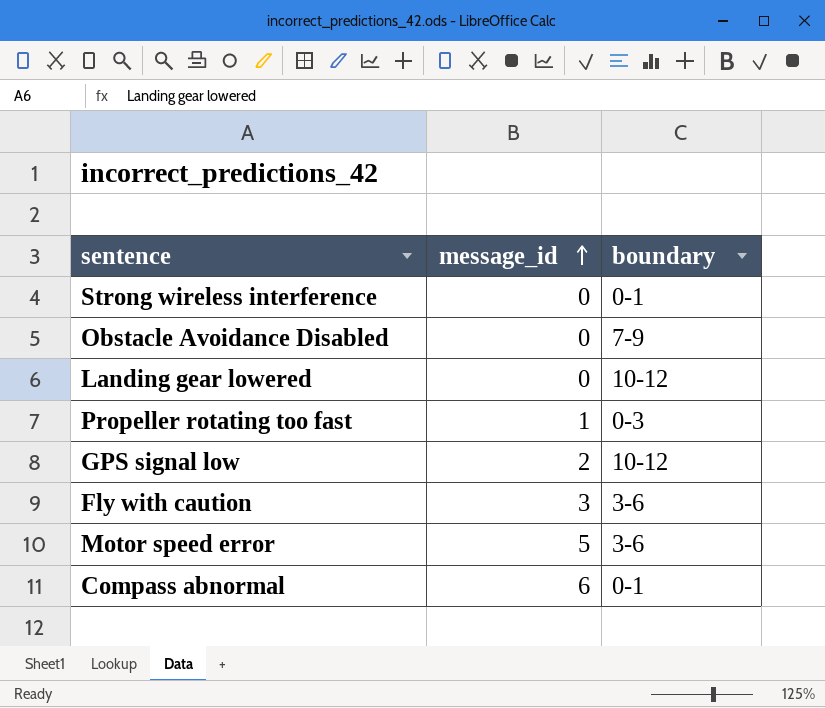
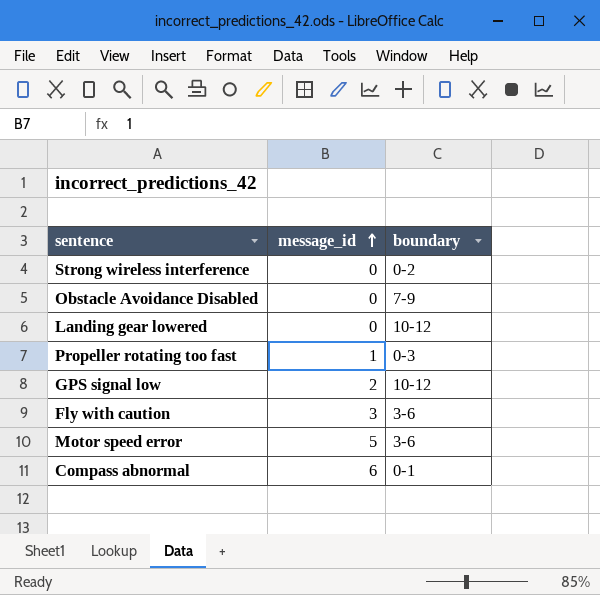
Strong wireless interference | boundary: 0-1 -> 0-2

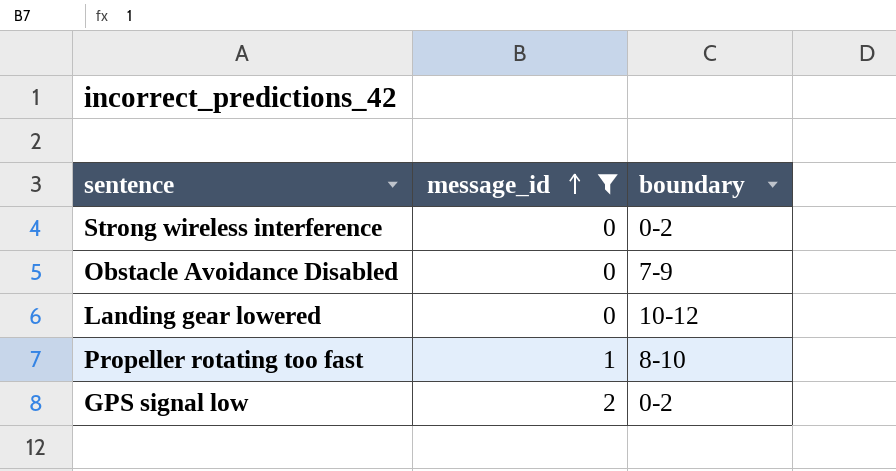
filter: none -> message_id <= 2
Propeller rotating too fast | boundary: 0-3 -> 8-10
GPS signal low | boundary: 10-12 -> 0-2

